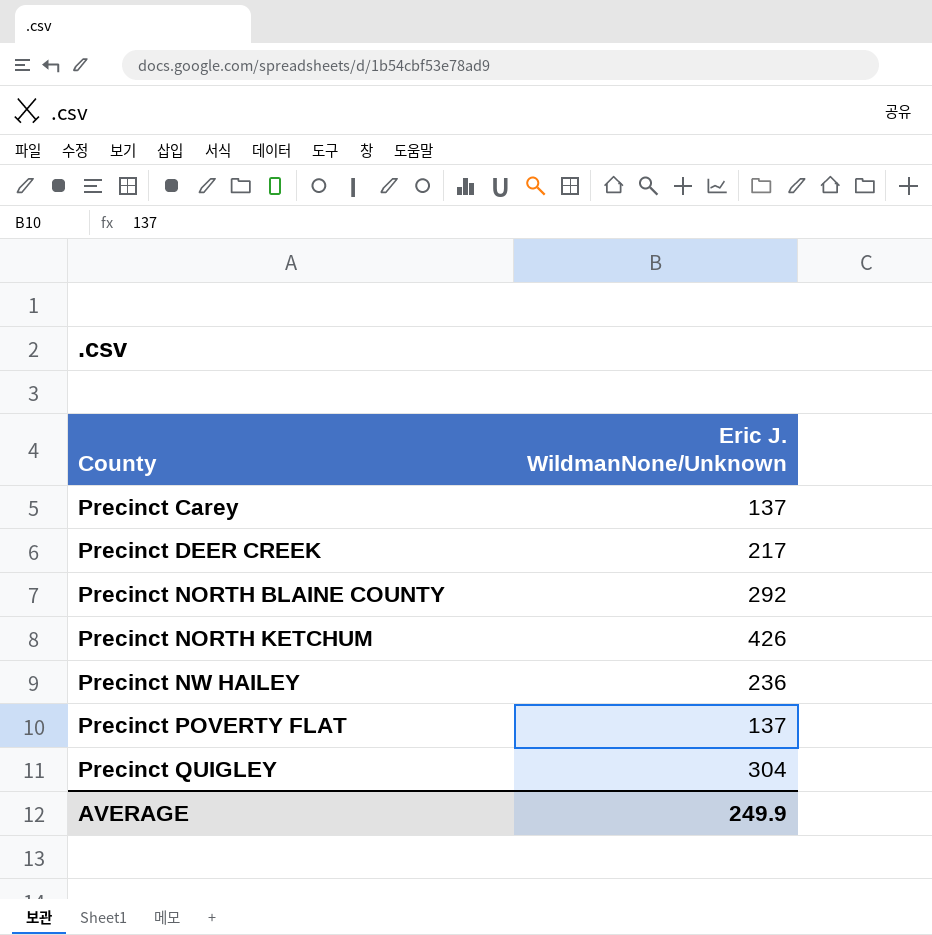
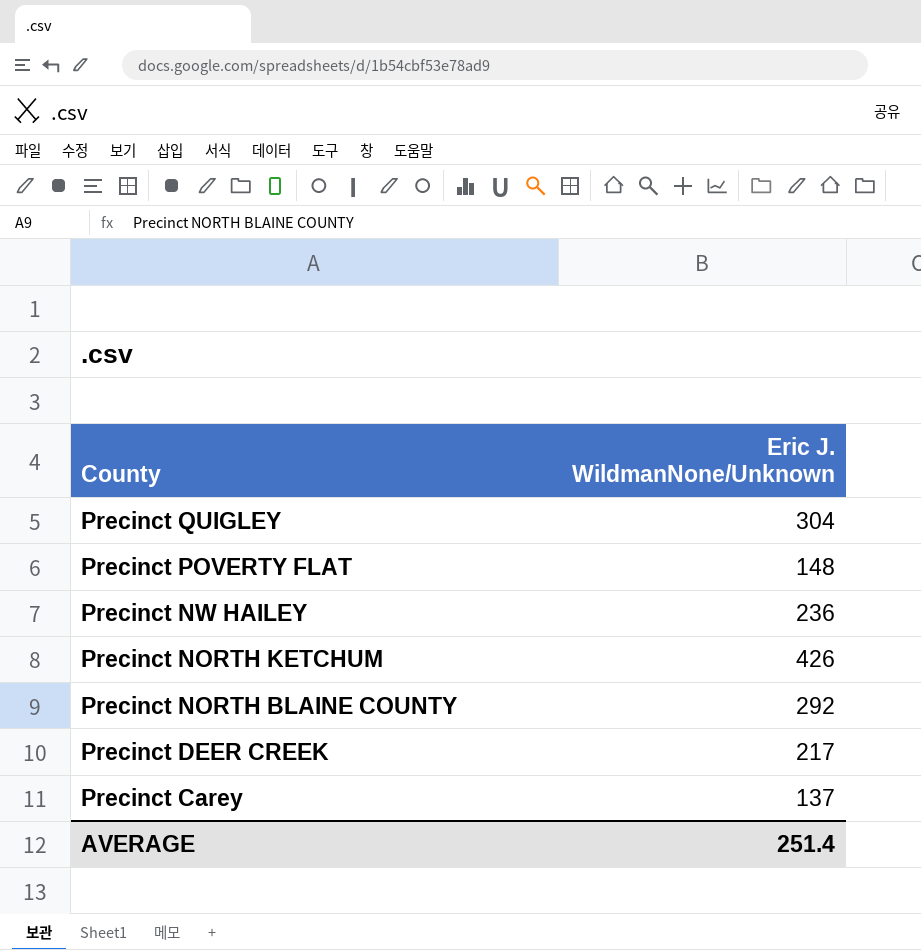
row order: County ascending -> County descending
Precinct POVERTY FLAT | Eric J. WildmanNone/Unknown: 137 -> 148
AVERAGE | Eric J. WildmanNone/Unknown: 249.9 -> 251.4

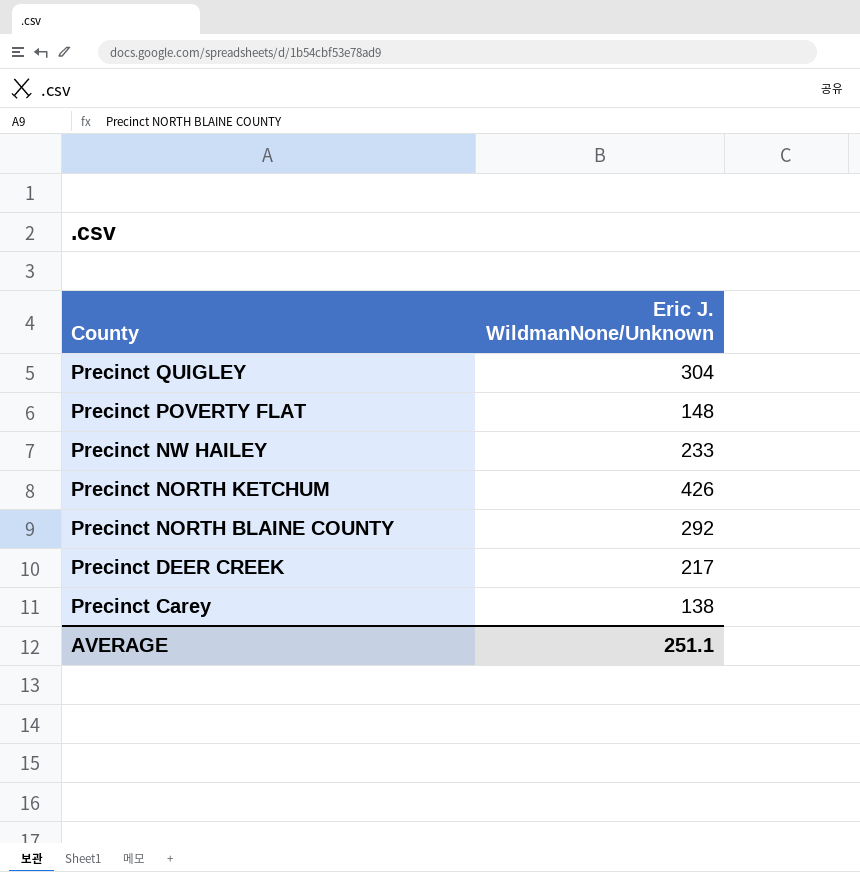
Precinct NW HAILEY | Eric J. WildmanNone/Unknown: 236 -> 233
Precinct Carey | Eric J. WildmanNone/Unknown: 137 -> 138
AVERAGE | Eric J. WildmanNone/Unknown: 251.4 -> 251.1

